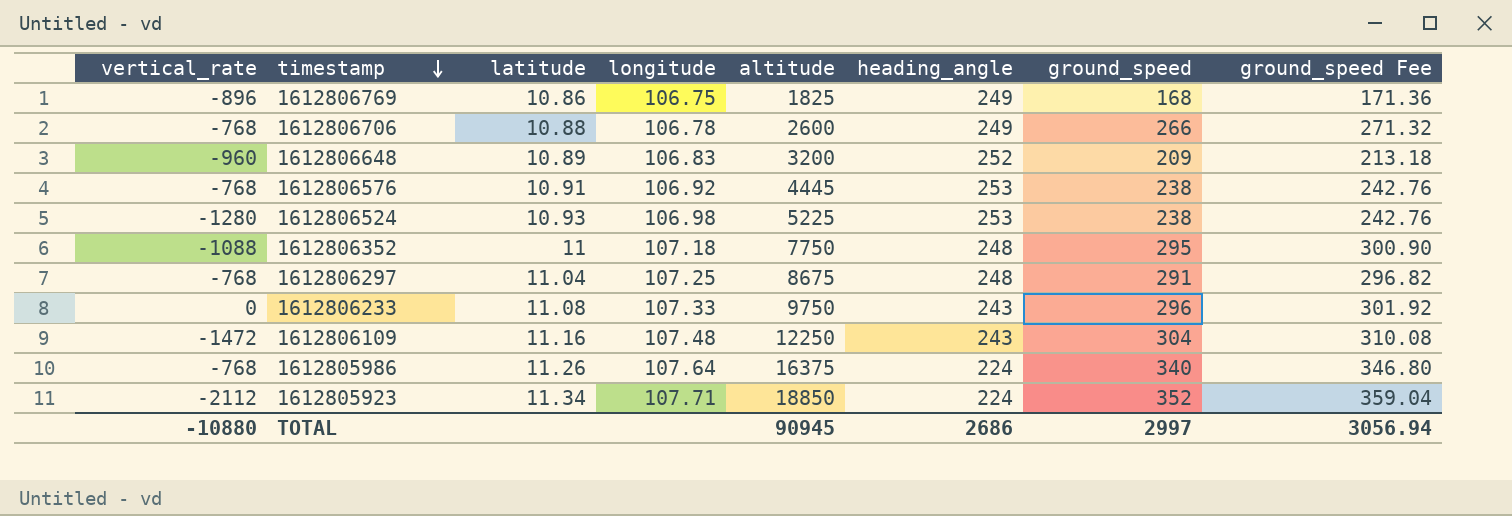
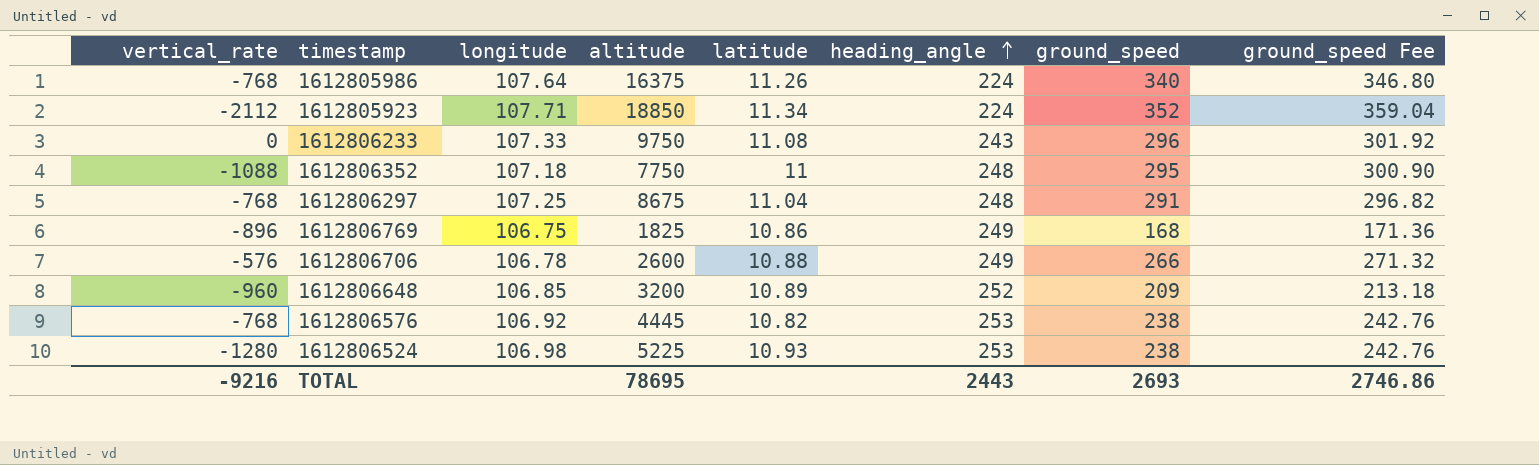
row order: timestamp descending -> heading_angle ascending
column latitude | position: 3 -> 5
row 1612806109: -1472 | 11.16 | 107.48 | 12250 | 243 | 304 | 310.08 -> none
1612806706 | vertical_rate: -768 -> -576
1612806648 | longitude: 106.83 -> 106.85
1612806576 | latitude: 10.91 -> 10.82
TOTAL | vertical_rate: -10880 -> -9216
TOTAL | altitude: 90945 -> 78695
TOTAL | heading_angle: 2686 -> 2443
TOTAL | ground_speed: 2997 -> 2693
TOTAL | ground_speed Fee: 3056.94 -> 2746.86

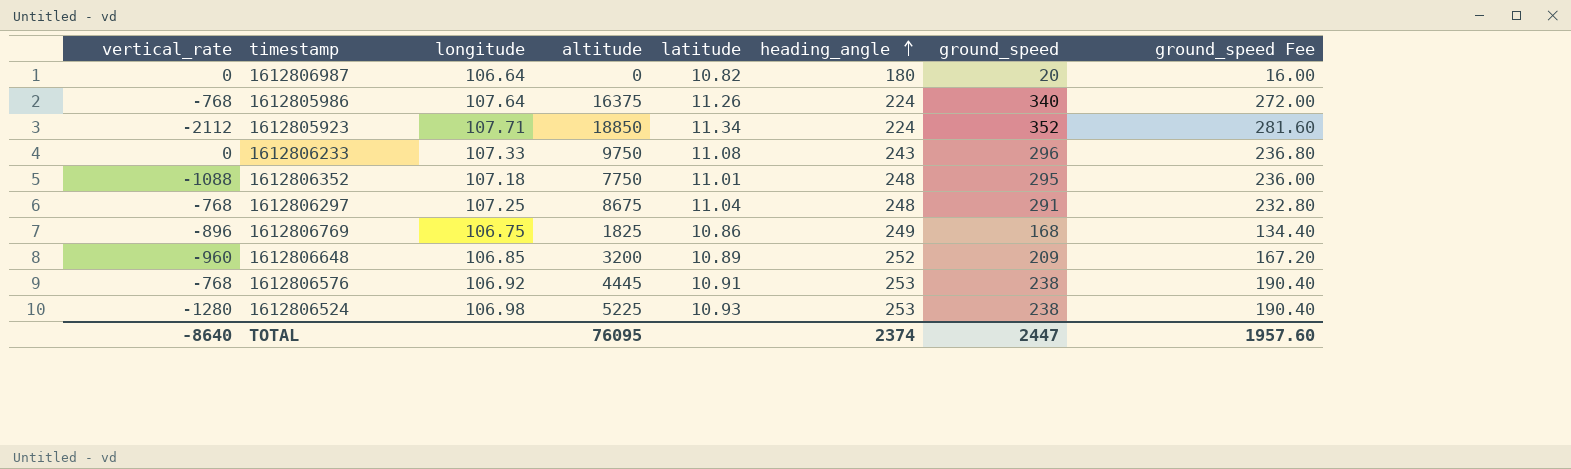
column ground_speed Fee | formula: [ground_speed] * 1.02 -> [ground_speed] * 0.8
row 1612806706: -576 | 106.78 | 2600 | 10.88 | 249 | 266 | 271.32 -> none
row 1612806987: none -> 0 | 106.64 | 0 | 10.82 | 180 | 20 | 16.00
1612806352 | latitude: 11 -> 11.01
1612806576 | latitude: 10.82 -> 10.91
TOTAL | vertical_rate: -9216 -> -8640
TOTAL | altitude: 78695 -> 76095
TOTAL | heading_angle: 2443 -> 2374
TOTAL | ground_speed: 2693 -> 2447
TOTAL | ground_speed Fee: 2746.86 -> 1957.60

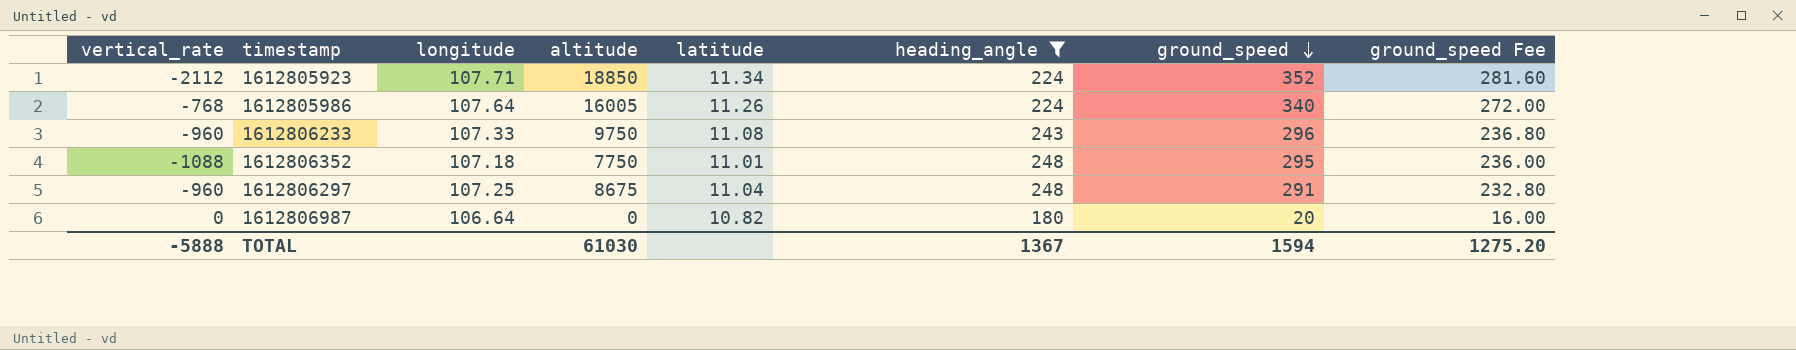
filter: none -> heading_angle <= 248
row order: heading_angle ascending -> ground_speed descending
1612805986 | altitude: 16375 -> 16005
1612806233 | vertical_rate: 0 -> -960
1612806297 | vertical_rate: -768 -> -960
TOTAL | vertical_rate: -8640 -> -5888
TOTAL | altitude: 76095 -> 61030
TOTAL | heading_angle: 2374 -> 1367
TOTAL | ground_speed: 2447 -> 1594
TOTAL | ground_speed Fee: 1957.60 -> 1275.20

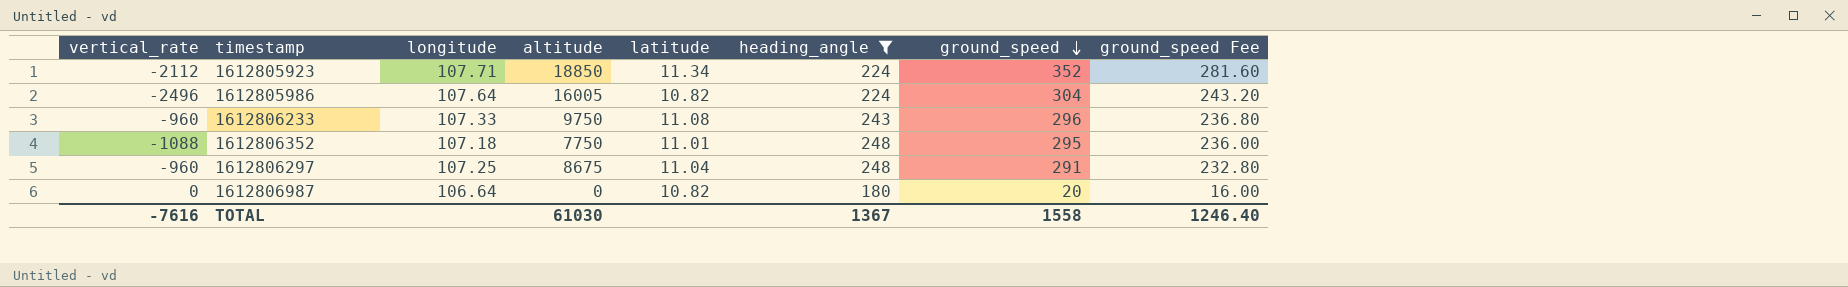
1612805986 | vertical_rate: -768 -> -2496
1612805986 | latitude: 11.26 -> 10.82
1612805986 | ground_speed: 340 -> 304
1612805986 | ground_speed Fee: 272.00 -> 243.20
TOTAL | vertical_rate: -5888 -> -7616
TOTAL | ground_speed: 1594 -> 1558
TOTAL | ground_speed Fee: 1275.20 -> 1246.40

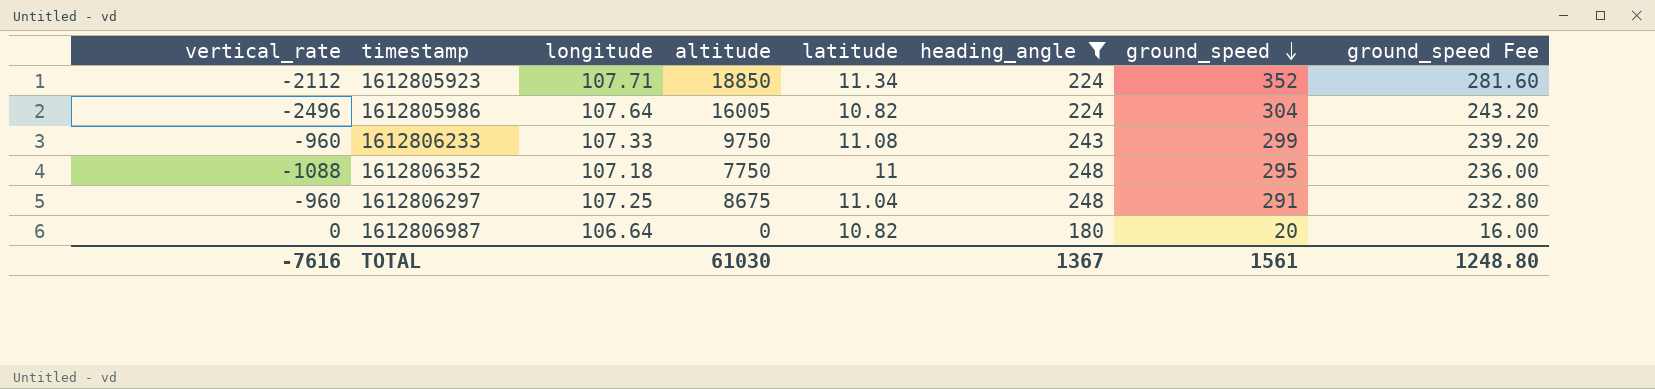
1612806233 | ground_speed: 296 -> 299
1612806233 | ground_speed Fee: 236.80 -> 239.20
1612806352 | latitude: 11.01 -> 11
TOTAL | ground_speed: 1558 -> 1561
TOTAL | ground_speed Fee: 1246.40 -> 1248.80

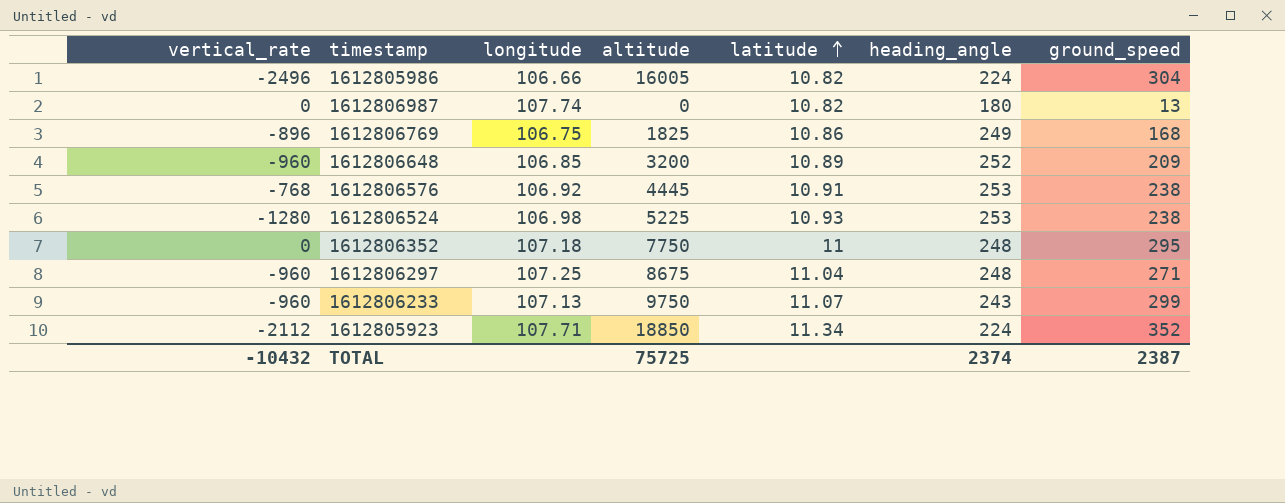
filter: heading_angle <= 248 -> none
row order: ground_speed descending -> latitude ascending
column ground_speed Fee | formula: [ground_speed] * 0.8 -> none
1612805986 | longitude: 107.64 -> 106.66
1612806987 | longitude: 106.64 -> 107.74
1612806987 | ground_speed: 20 -> 13
1612806352 | vertical_rate: -1088 -> 0
1612806297 | ground_speed: 291 -> 271
1612806233 | longitude: 107.33 -> 107.13
1612806233 | latitude: 11.08 -> 11.07
TOTAL | vertical_rate: -7616 -> -10432
TOTAL | altitude: 61030 -> 75725
TOTAL | heading_angle: 1367 -> 2374
TOTAL | ground_speed: 1561 -> 2387

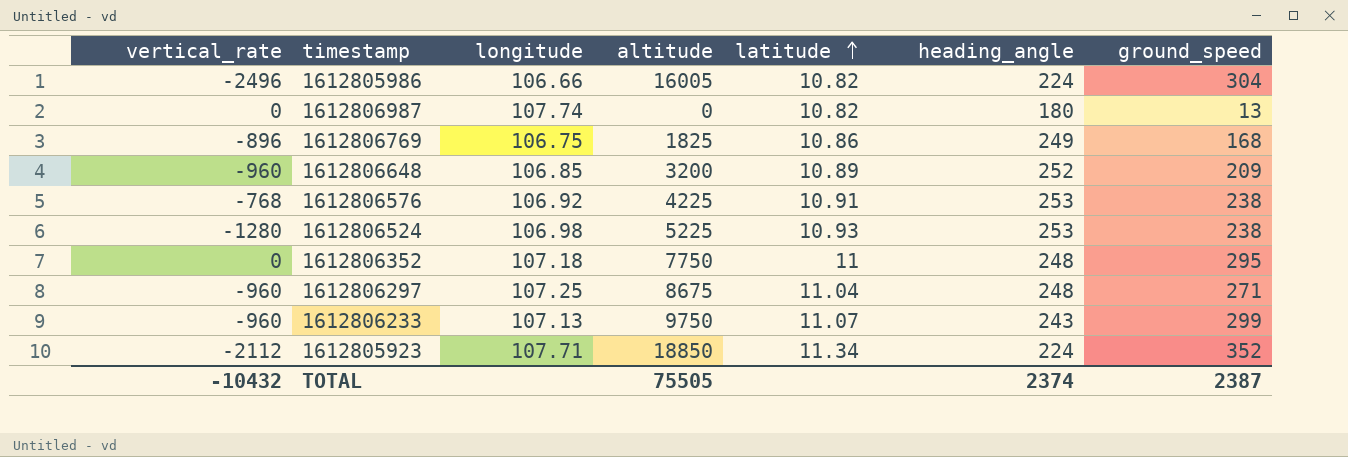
1612806576 | altitude: 4445 -> 4225
TOTAL | altitude: 75725 -> 75505

